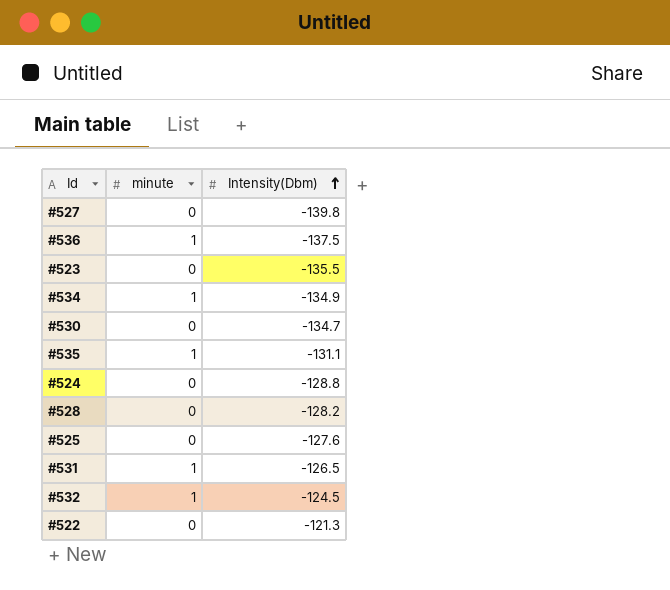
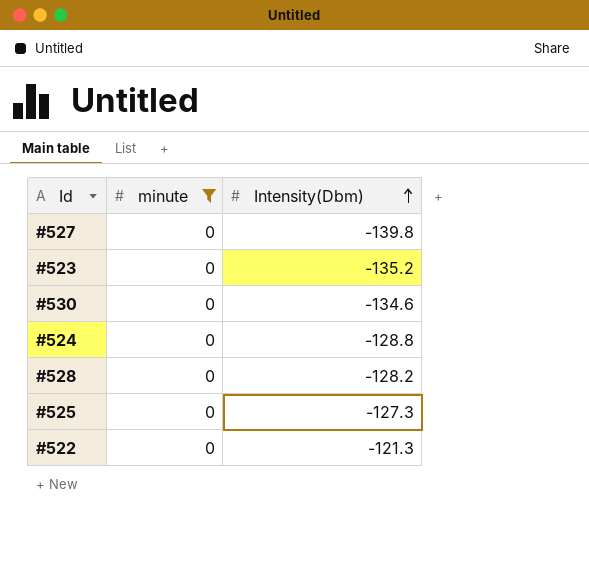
filter: none -> minute = 0
#523 | Intensity(Dbm): -135.5 -> -135.2
#530 | Intensity(Dbm): -134.7 -> -134.6
#525 | Intensity(Dbm): -127.6 -> -127.3

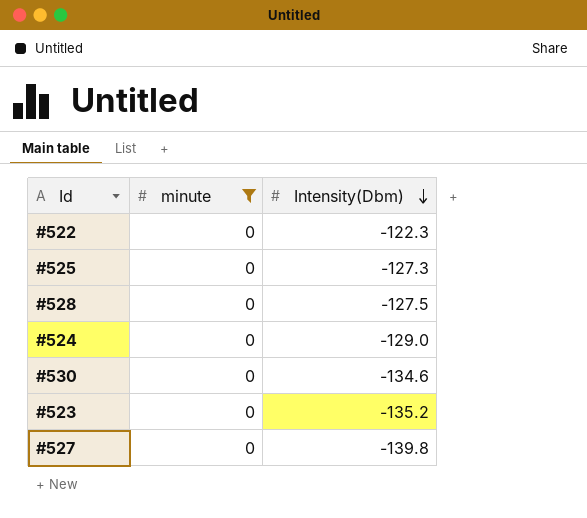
row order: Intensity(Dbm) ascending -> Intensity(Dbm) descending
#522 | Intensity(Dbm): -121.3 -> -122.3
#528 | Intensity(Dbm): -128.2 -> -127.5
#524 | Intensity(Dbm): -128.8 -> -129.0

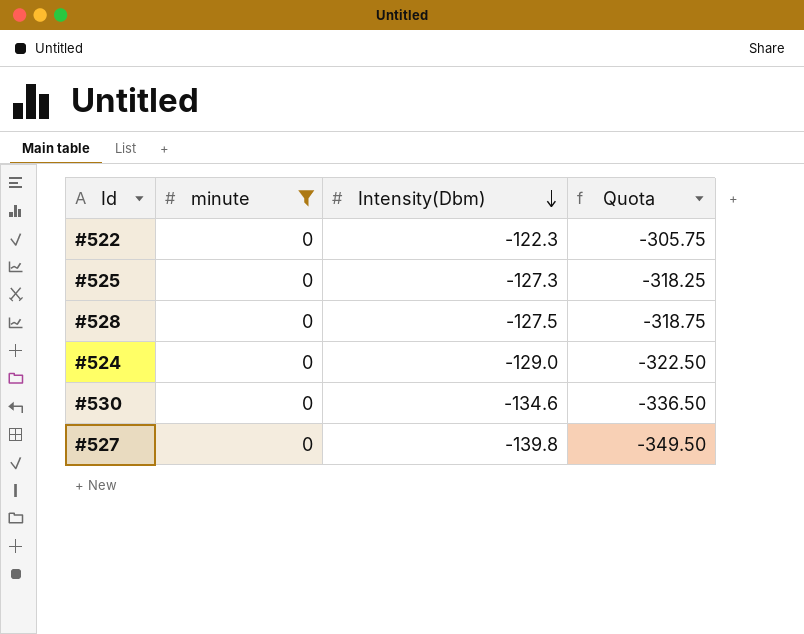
column Quota | formula: none -> [Intensity(Dbm)] * 2.5
row #523: 0 | -135.2 -> none

